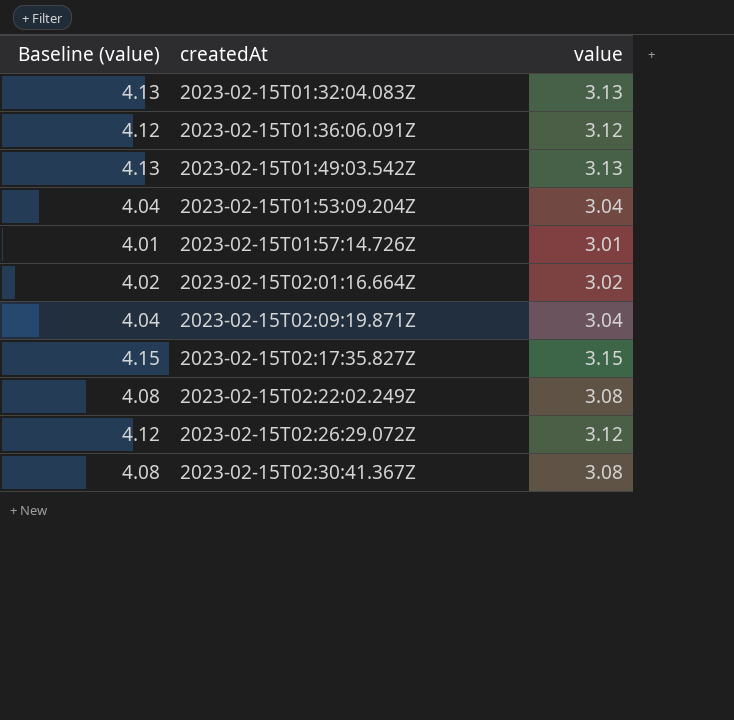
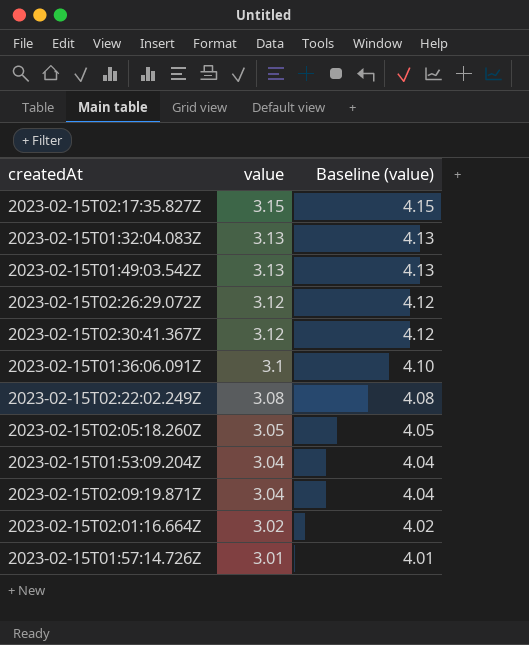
row order: createdAt ascending -> value descending
column Baseline (value) | position: 1 -> 3
2023-02-15T02:30:41.367Z | value: 3.08 -> 3.12
2023-02-15T02:30:41.367Z | Baseline (value): 4.08 -> 4.12
2023-02-15T01:36:06.091Z | value: 3.12 -> 3.1
2023-02-15T01:36:06.091Z | Baseline (value): 4.12 -> 4.10
row 2023-02-15T02:05:18.260Z: none -> 3.05 | 4.05

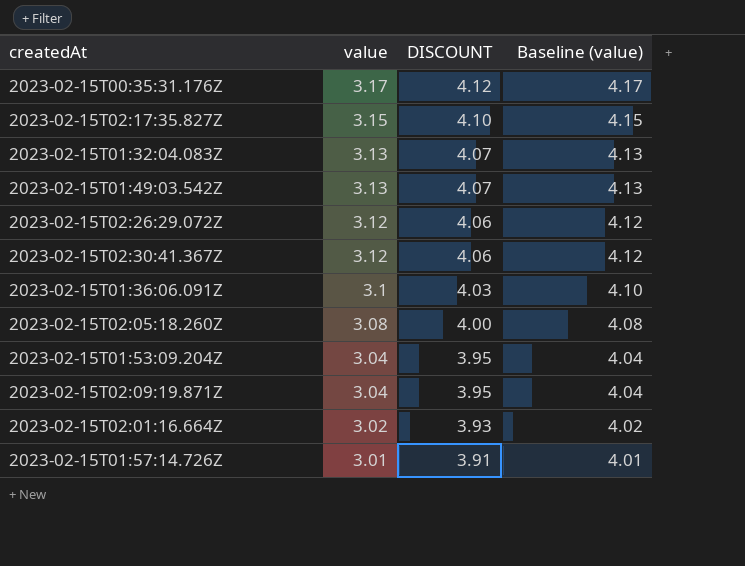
column DISCOUNT | formula: none -> [value] * 1.3
row 2023-02-15T02:22:02.249Z: 3.08 | 4.08 -> none
row 2023-02-15T00:35:31.176Z: none -> 3.17 | 4.12 | 4.17
2023-02-15T02:05:18.260Z | value: 3.05 -> 3.08
2023-02-15T02:05:18.260Z | Baseline (value): 4.05 -> 4.08

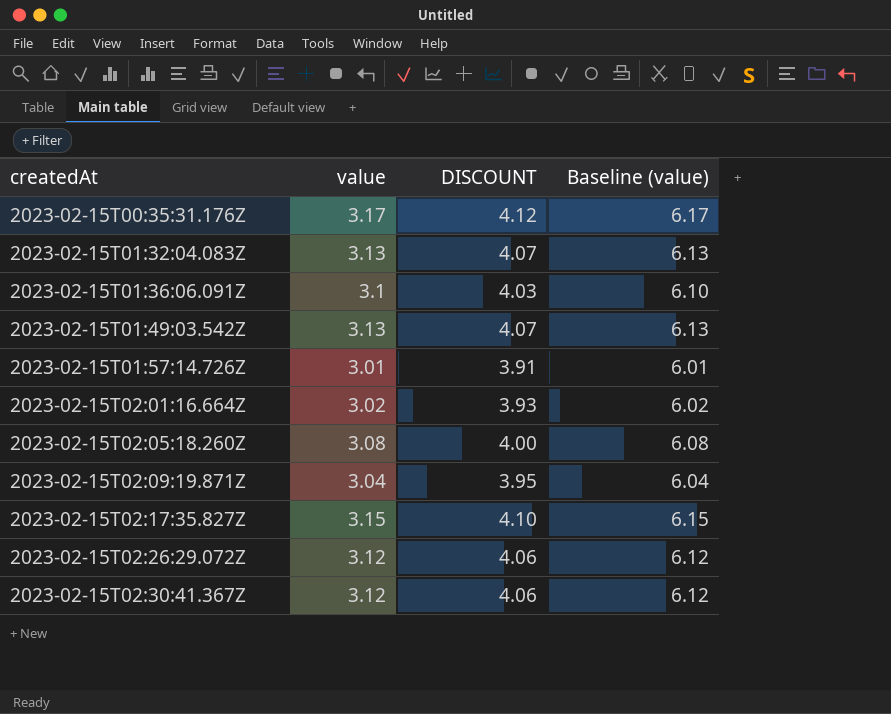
row order: value descending -> createdAt ascending
column Baseline (value) | formula: [value] + 1 -> [value] + 3
row 2023-02-15T01:53:09.204Z: 3.04 | 3.95 | 4.04 -> none

